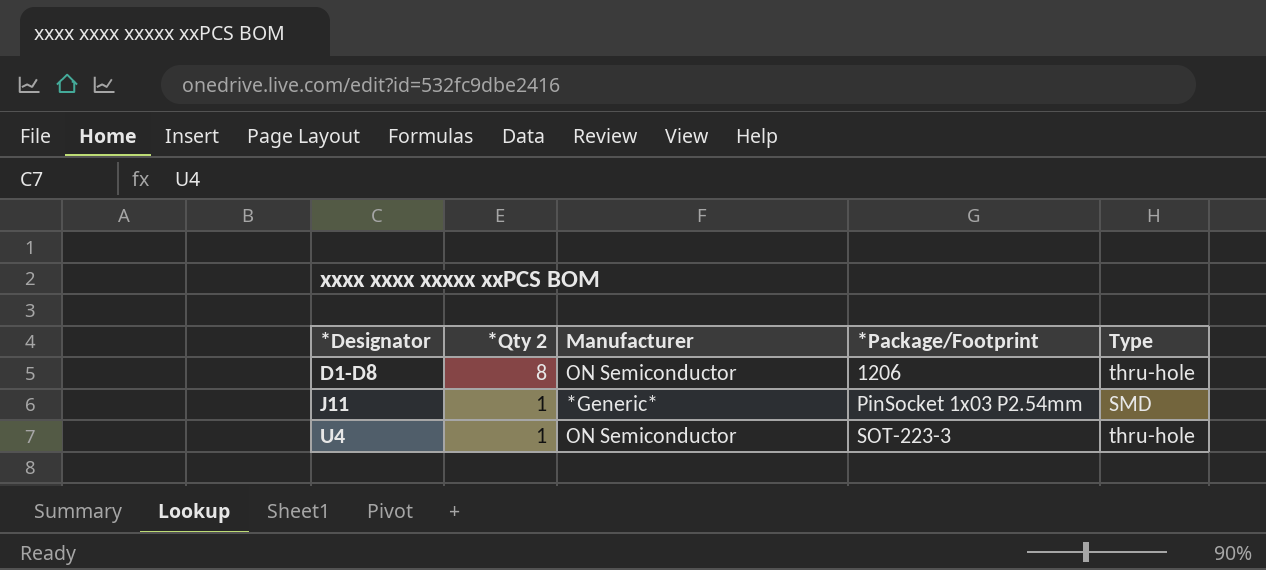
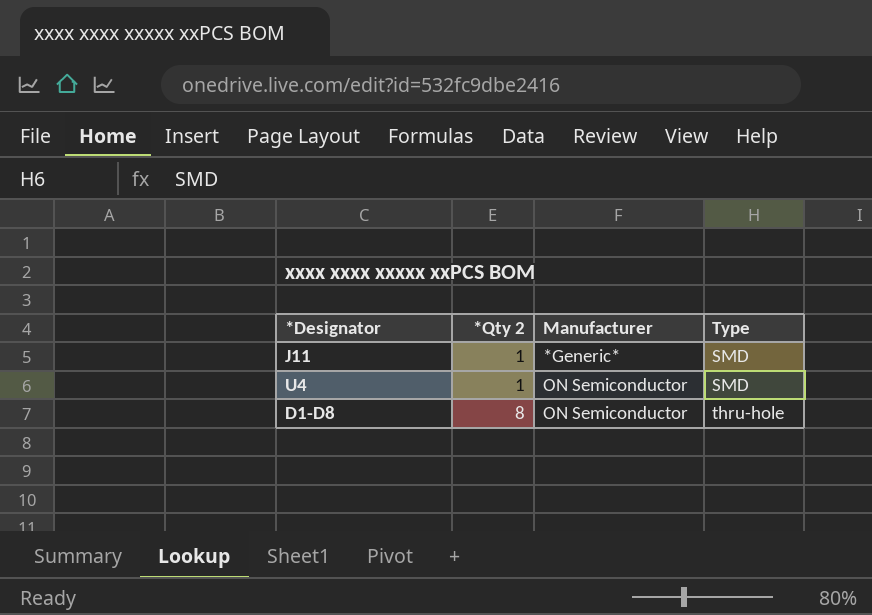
row order: *Designator ascending -> *Qty 2 ascending
column *Package/Footprint | position: 4 -> none
U4 | Type: thru-hole -> SMD

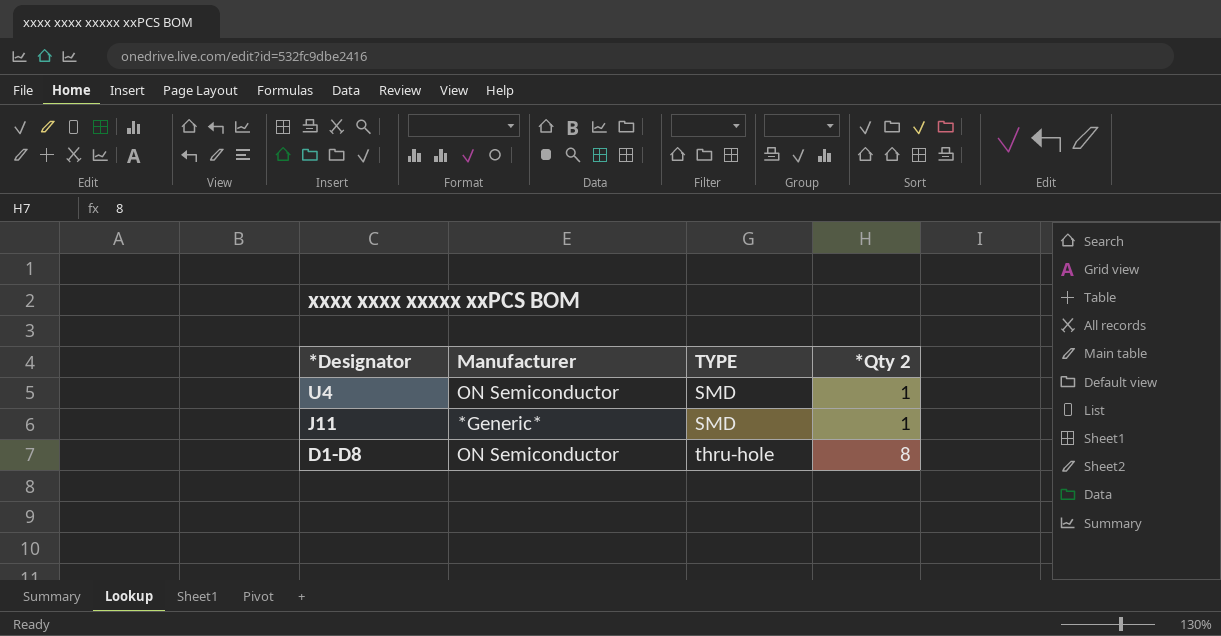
row order: *Qty 2 ascending -> *Designator descending
column name: Type -> TYPE
column *Qty 2 | position: 2 -> 4

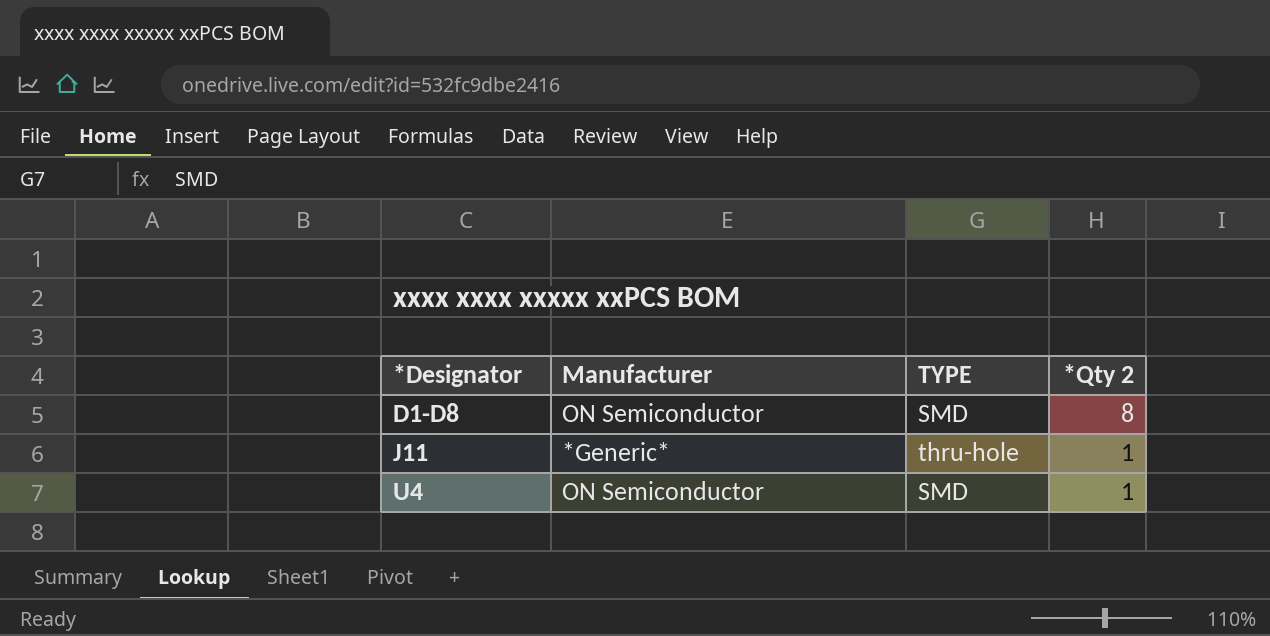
row order: *Designator descending -> *Designator ascending
D1-D8 | TYPE: thru-hole -> SMD
J11 | TYPE: SMD -> thru-hole

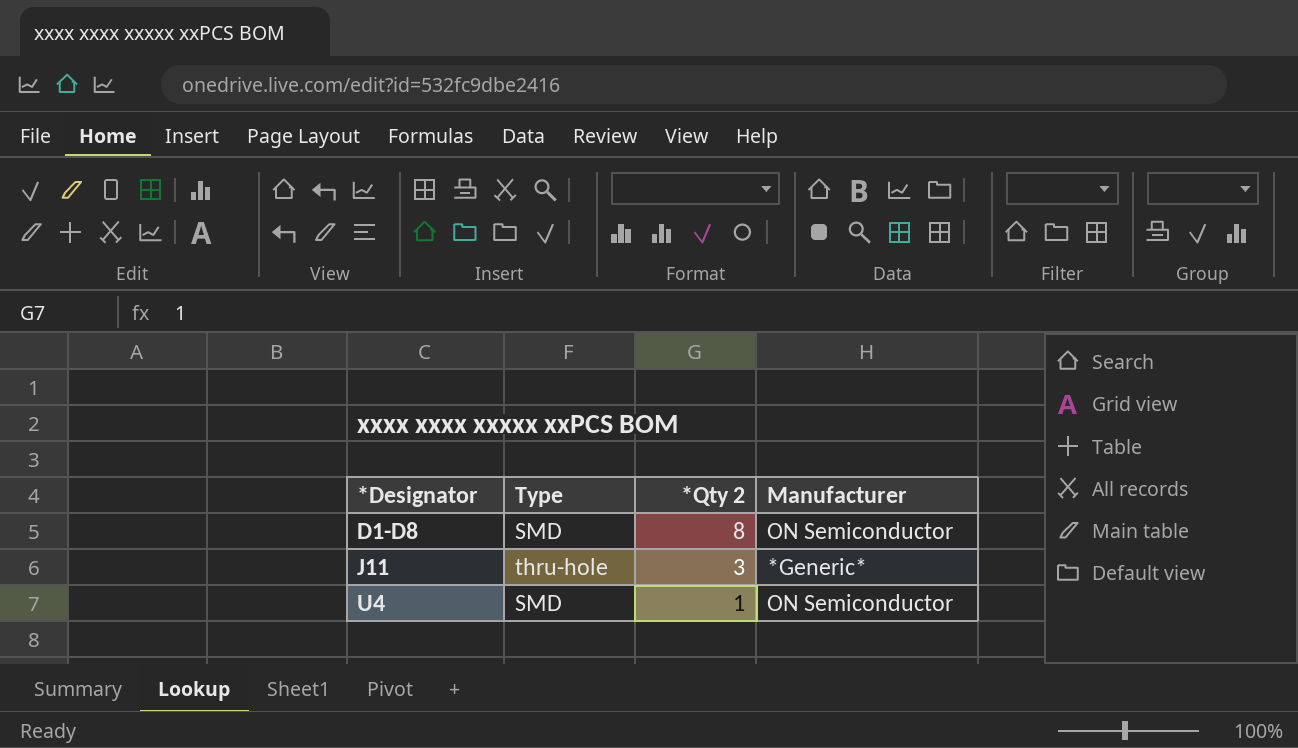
column name: TYPE -> Type
column Manufacturer | position: 2 -> 4
J11 | *Qty 2: 1 -> 3

